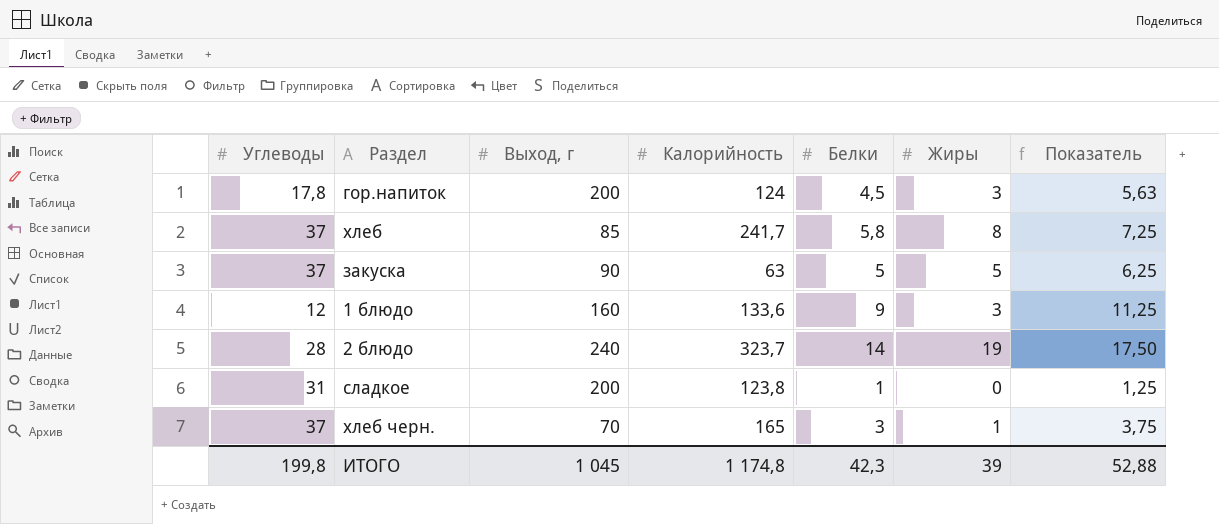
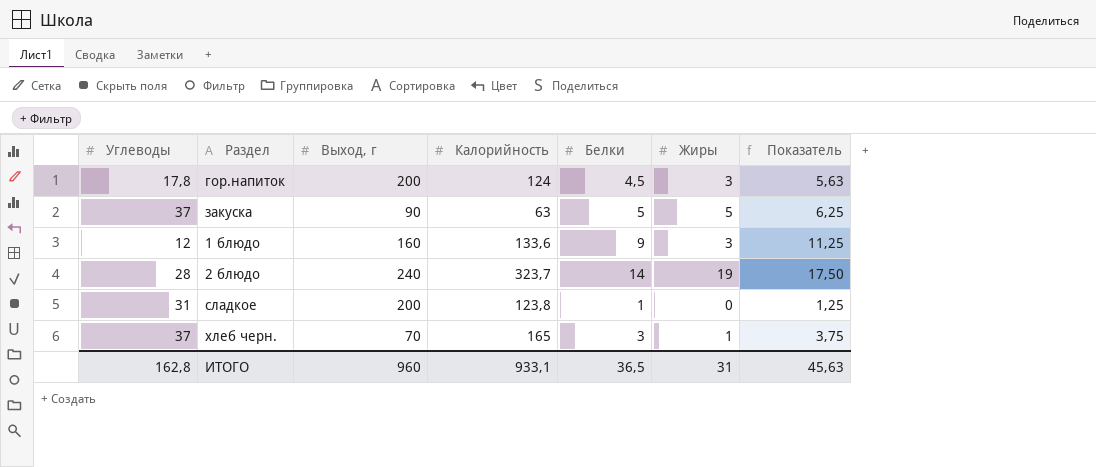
row хлеб: 37 | 85 | 241,7 | 5,8 | 8 | 7,25 -> none
ИТОГО | Углеводы: 199,8 -> 162,8
ИТОГО | Выход, г: 1 045 -> 960
ИТОГО | Калорийность: 1 174,8 -> 933,1
ИТОГО | Белки: 42,3 -> 36,5
ИТОГО | Жиры: 39 -> 31
ИТОГО | Показатель: 52,88 -> 45,63

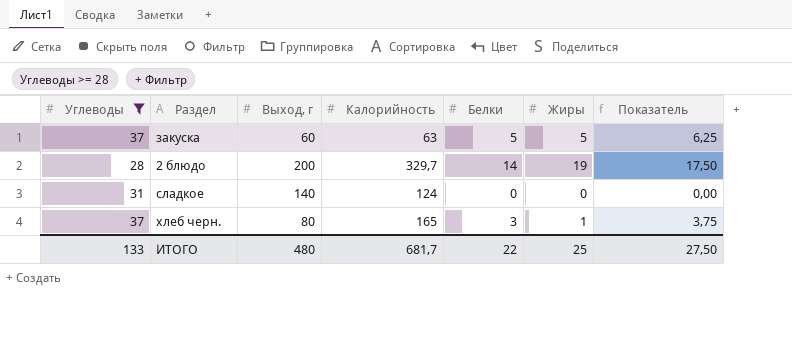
filter: none -> Углеводы >= 28
закуска | Выход, г: 90 -> 60
2 блюдо | Выход, г: 240 -> 200
2 блюдо | Калорийность: 323,7 -> 329,7
сладкое | Выход, г: 200 -> 140
сладкое | Калорийность: 123,8 -> 124
сладкое | Белки: 1 -> 0
сладкое | Показатель: 1,25 -> 0,00
хлеб черн. | Выход, г: 70 -> 80
ИТОГО | Углеводы: 162,8 -> 133
ИТОГО | Выход, г: 960 -> 480
ИТОГО | Калорийность: 933,1 -> 681,7
ИТОГО | Белки: 36,5 -> 22
ИТОГО | Жиры: 31 -> 25
ИТОГО | Показатель: 45,63 -> 27,50

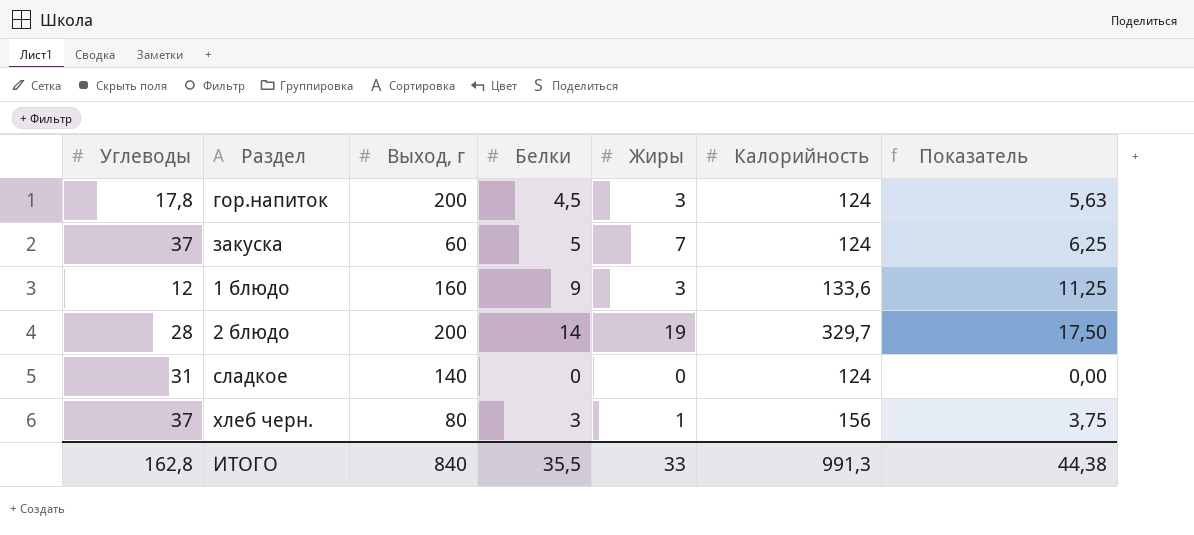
filter: Углеводы >= 28 -> none
column Калорийность | position: 4 -> 6
закуска | Жиры: 5 -> 7
закуска | Калорийность: 63 -> 124
хлеб черн. | Калорийность: 165 -> 156
ИТОГО | Углеводы: 133 -> 162,8
ИТОГО | Выход, г: 480 -> 840
ИТОГО | Белки: 22 -> 35,5
ИТОГО | Жиры: 25 -> 33
ИТОГО | Калорийность: 681,7 -> 991,3
ИТОГО | Показатель: 27,50 -> 44,38

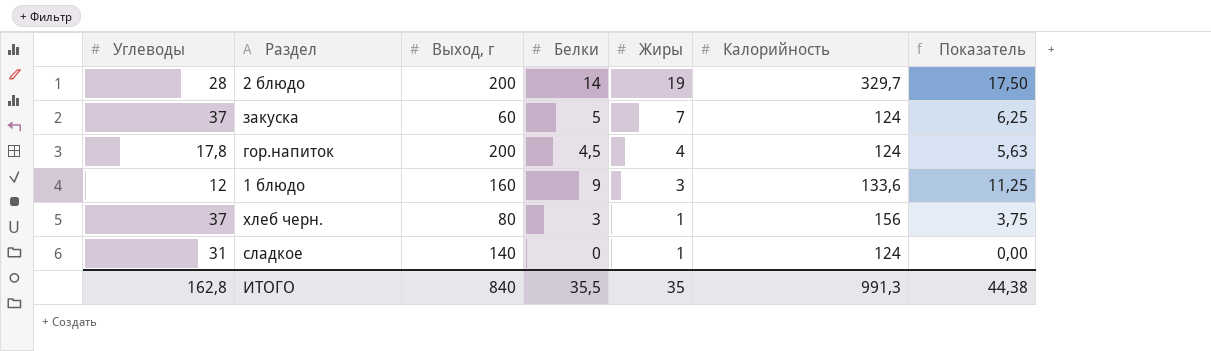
row order: none -> Жиры descending
гор.напиток | Жиры: 3 -> 4
сладкое | Жиры: 0 -> 1
ИТОГО | Жиры: 33 -> 35

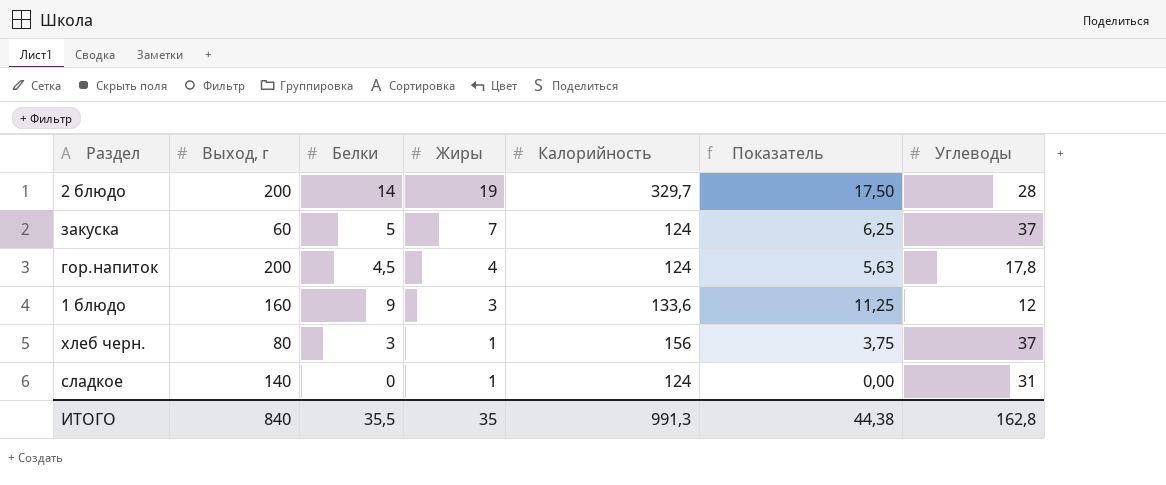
column Углеводы | position: 1 -> 7

